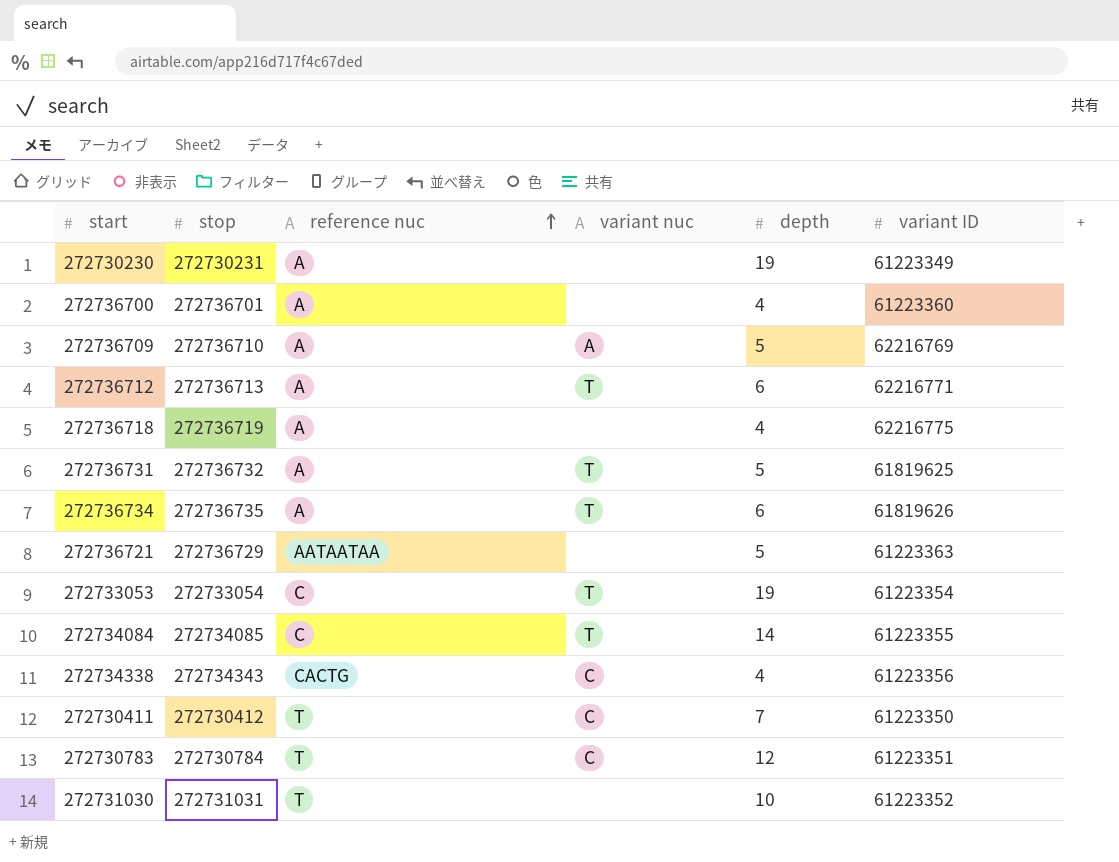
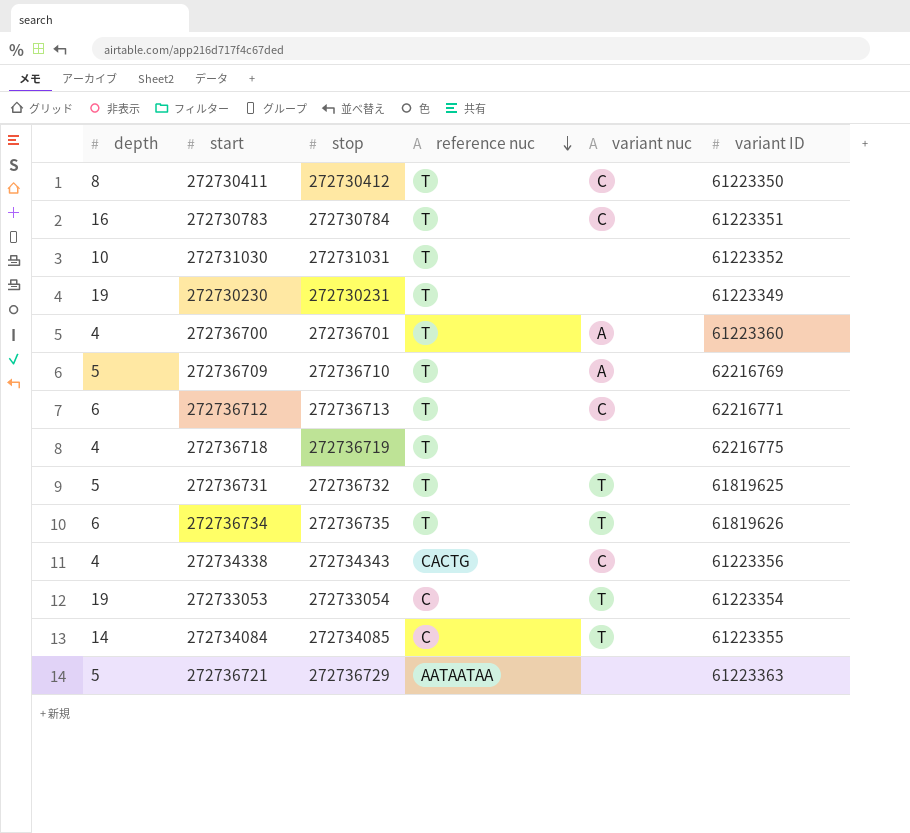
row order: reference nuc ascending -> reference nuc descending
column depth | position: 5 -> 1
272730411 | depth: 7 -> 8
272730783 | depth: 12 -> 16
272730230 | reference nuc: A -> T
272736700 | reference nuc: A -> T
272736700 | variant nuc: none -> A
272736709 | reference nuc: A -> T
272736712 | reference nuc: A -> T
272736712 | variant nuc: T -> C
272736718 | reference nuc: A -> T
272736731 | reference nuc: A -> T
272736734 | reference nuc: A -> T

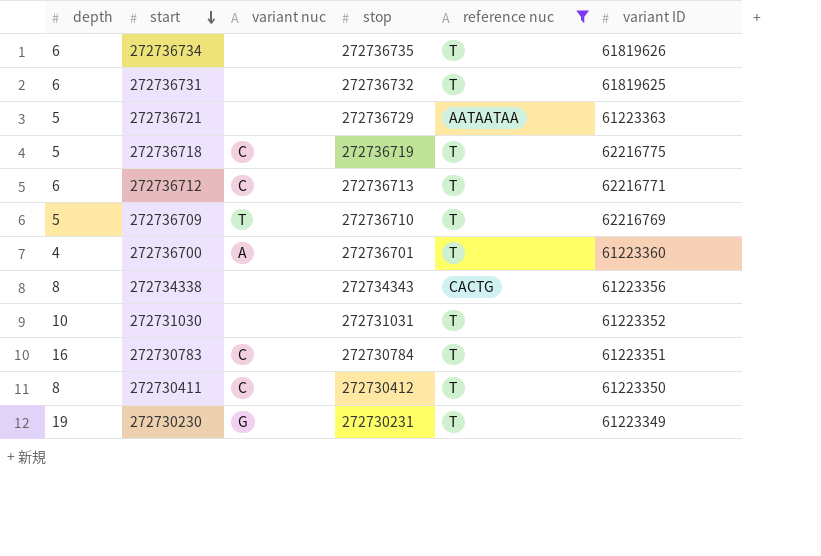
filter: none -> reference nuc != C
row order: reference nuc descending -> start descending
column variant nuc | position: 5 -> 3
272736734 | variant nuc: T -> none
272736731 | depth: 5 -> 6
272736731 | variant nuc: T -> none
272736718 | depth: 4 -> 5
272736718 | variant nuc: none -> C
272736709 | variant nuc: A -> T
272734338 | depth: 4 -> 8
272734338 | variant nuc: C -> none
272730230 | variant nuc: none -> G

